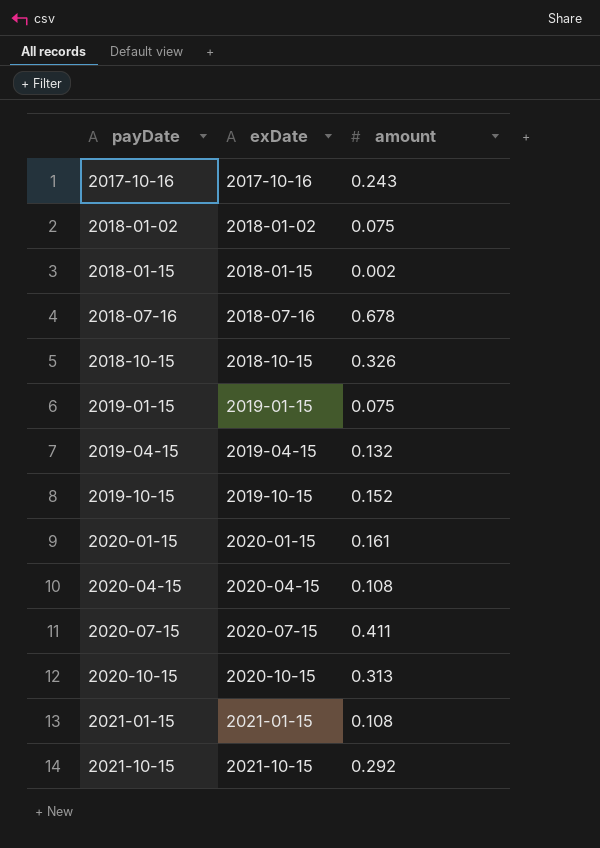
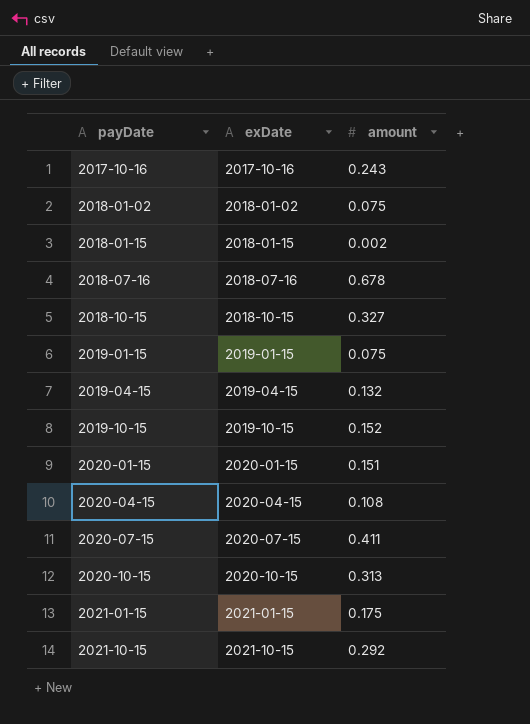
2018-10-15 | amount: 0.326 -> 0.327
2020-01-15 | amount: 0.161 -> 0.151
2021-01-15 | amount: 0.108 -> 0.175

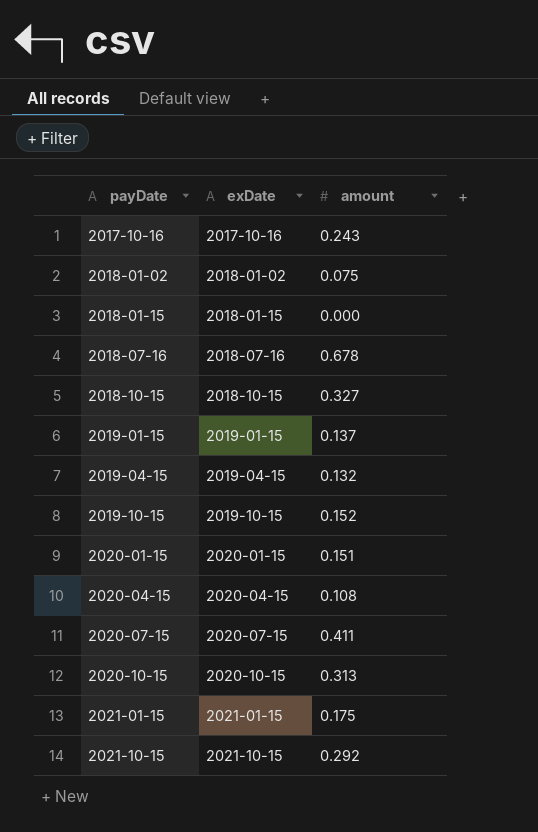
2018-01-15 | amount: 0.002 -> 0.000
2019-01-15 | amount: 0.075 -> 0.137

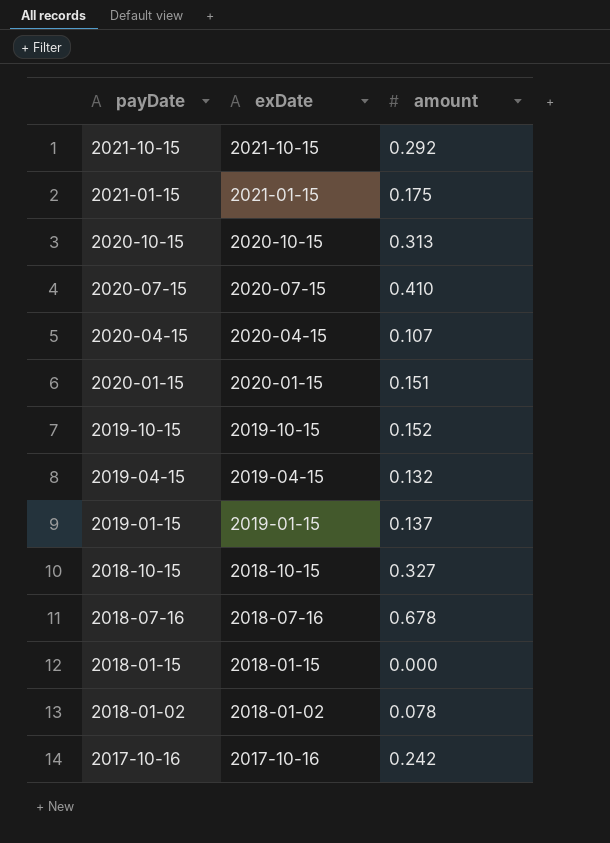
row order: payDate ascending -> payDate descending
2020-07-15 | amount: 0.411 -> 0.410
2020-04-15 | amount: 0.108 -> 0.107
2018-01-02 | amount: 0.075 -> 0.078
2017-10-16 | amount: 0.243 -> 0.242

